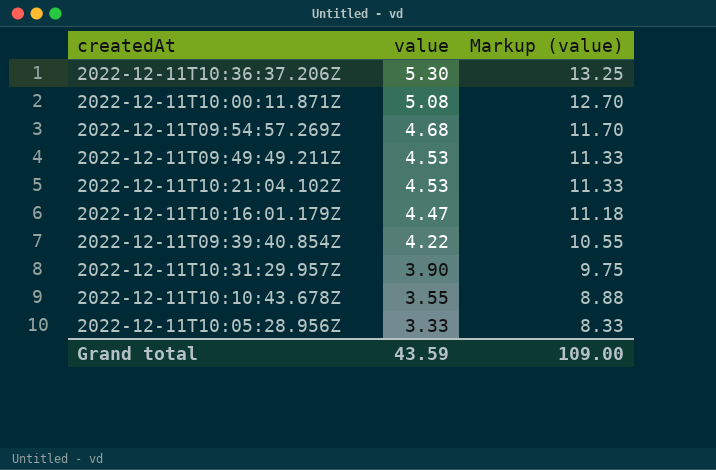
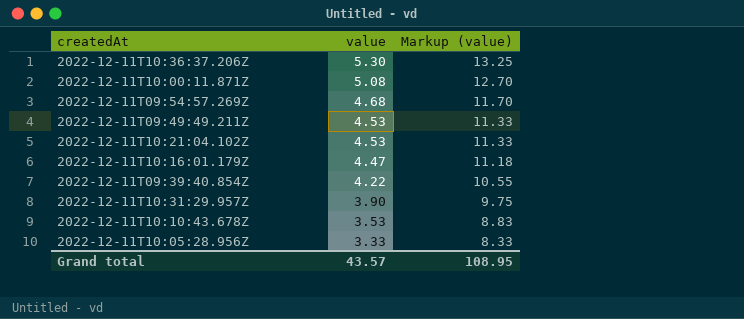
2022-12-11T10:10:43.678Z | value: 3.55 -> 3.53
2022-12-11T10:10:43.678Z | Markup (value): 8.88 -> 8.83
Grand total | value: 43.59 -> 43.57
Grand total | Markup (value): 109.00 -> 108.95

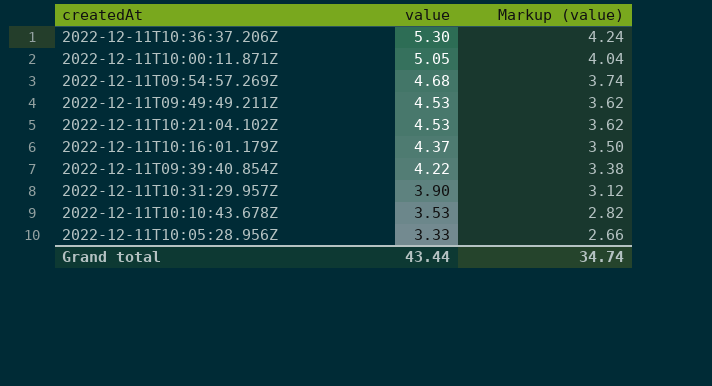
column Markup (value) | formula: [value] * 2.5 -> [value] * 0.8
2022-12-11T10:00:11.871Z | value: 5.08 -> 5.05
2022-12-11T10:16:01.179Z | value: 4.47 -> 4.37
Grand total | value: 43.57 -> 43.44
Grand total | Markup (value): 108.95 -> 34.74

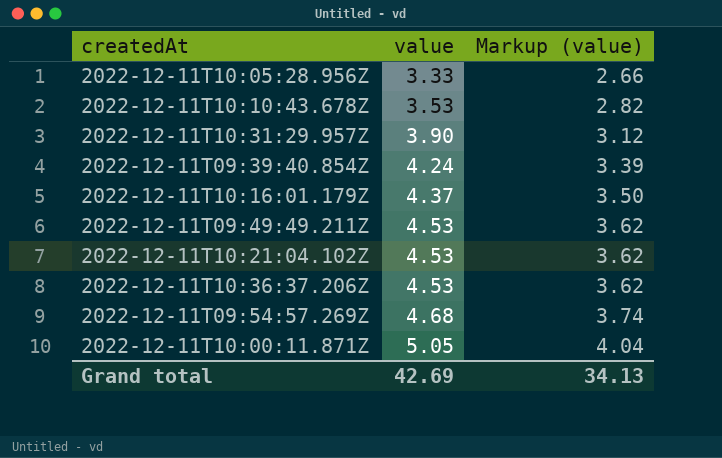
row order: value descending -> value ascending
2022-12-11T09:39:40.854Z | value: 4.22 -> 4.24
2022-12-11T09:39:40.854Z | Markup (value): 3.38 -> 3.39
2022-12-11T10:36:37.206Z | value: 5.30 -> 4.53
2022-12-11T10:36:37.206Z | Markup (value): 4.24 -> 3.62
Grand total | value: 43.44 -> 42.69
Grand total | Markup (value): 34.74 -> 34.13

